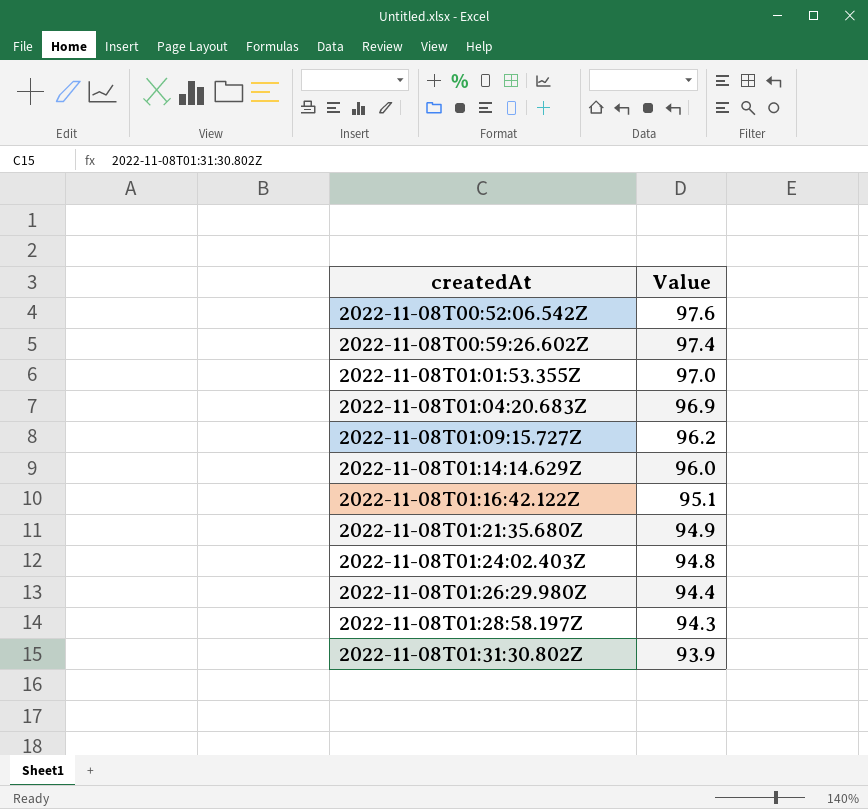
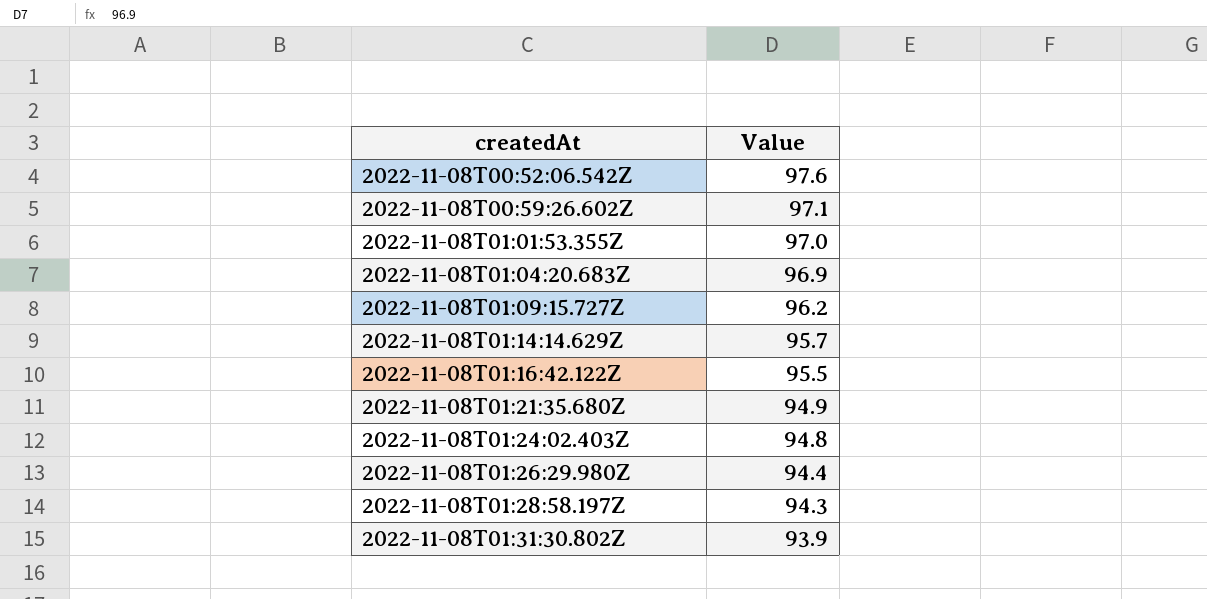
2022-11-08T00:59:26.602Z | Value: 97.4 -> 97.1
2022-11-08T01:14:14.629Z | Value: 96.0 -> 95.7
2022-11-08T01:16:42.122Z | Value: 95.1 -> 95.5

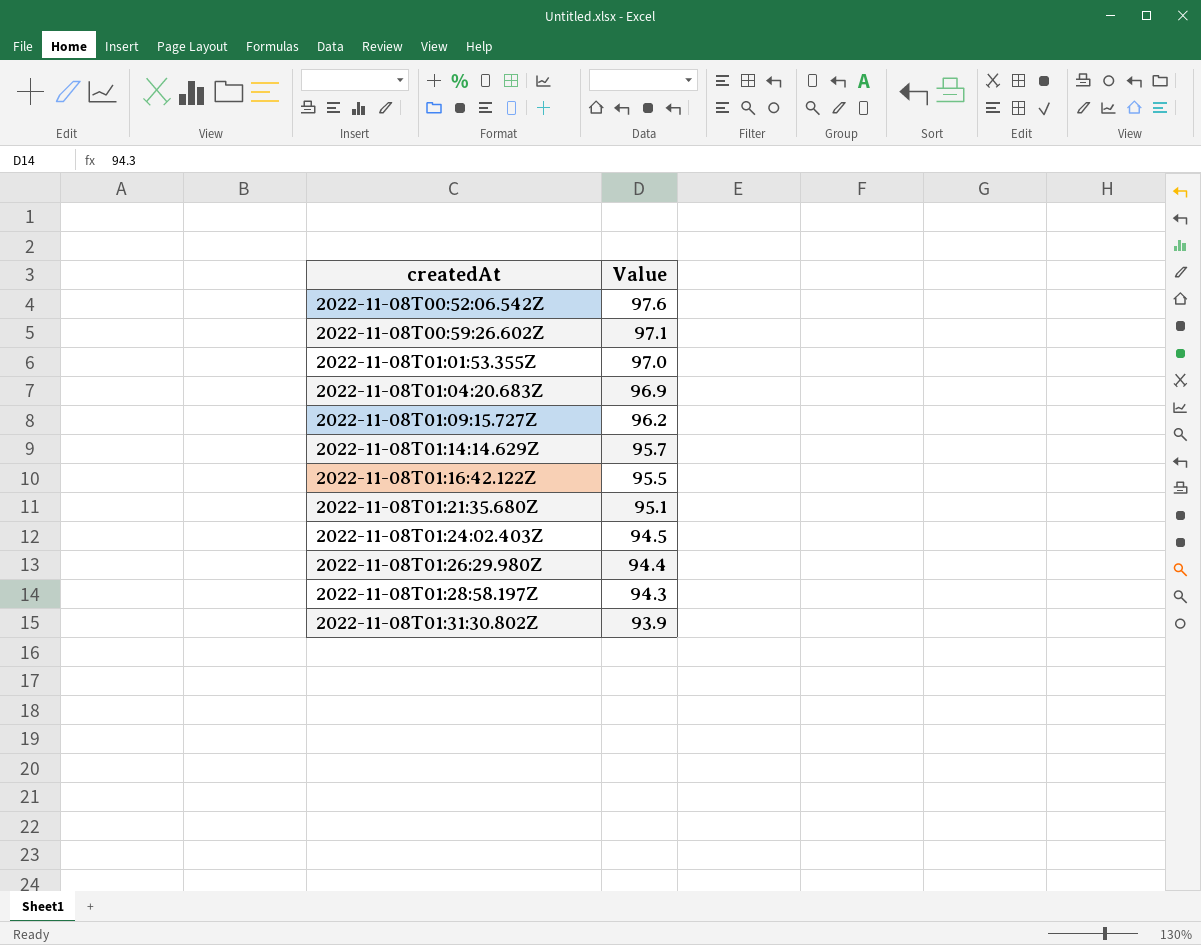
2022-11-08T01:21:35.680Z | Value: 94.9 -> 95.1
2022-11-08T01:24:02.403Z | Value: 94.8 -> 94.5

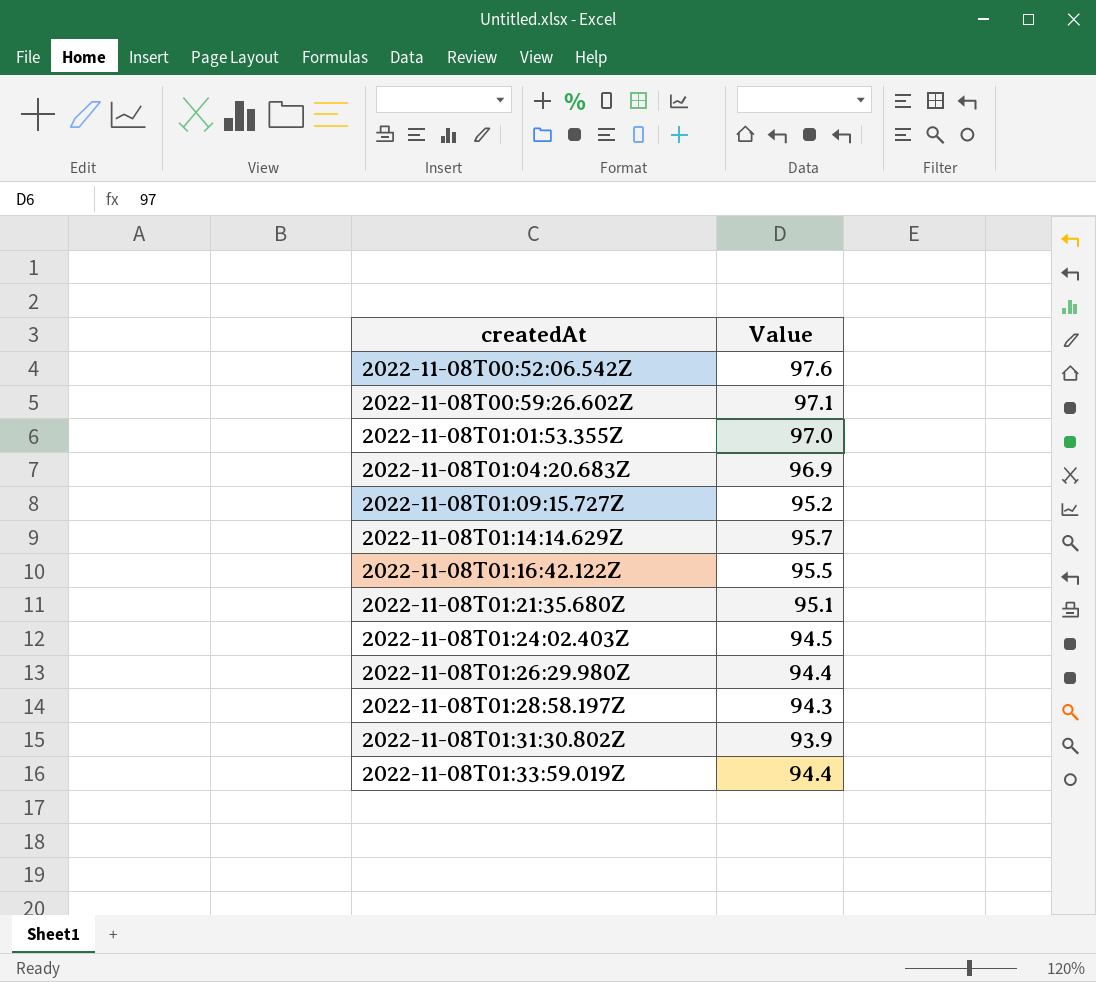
2022-11-08T01:09:15.727Z | Value: 96.2 -> 95.2
row 2022-11-08T01:33:59.019Z: none -> 94.4

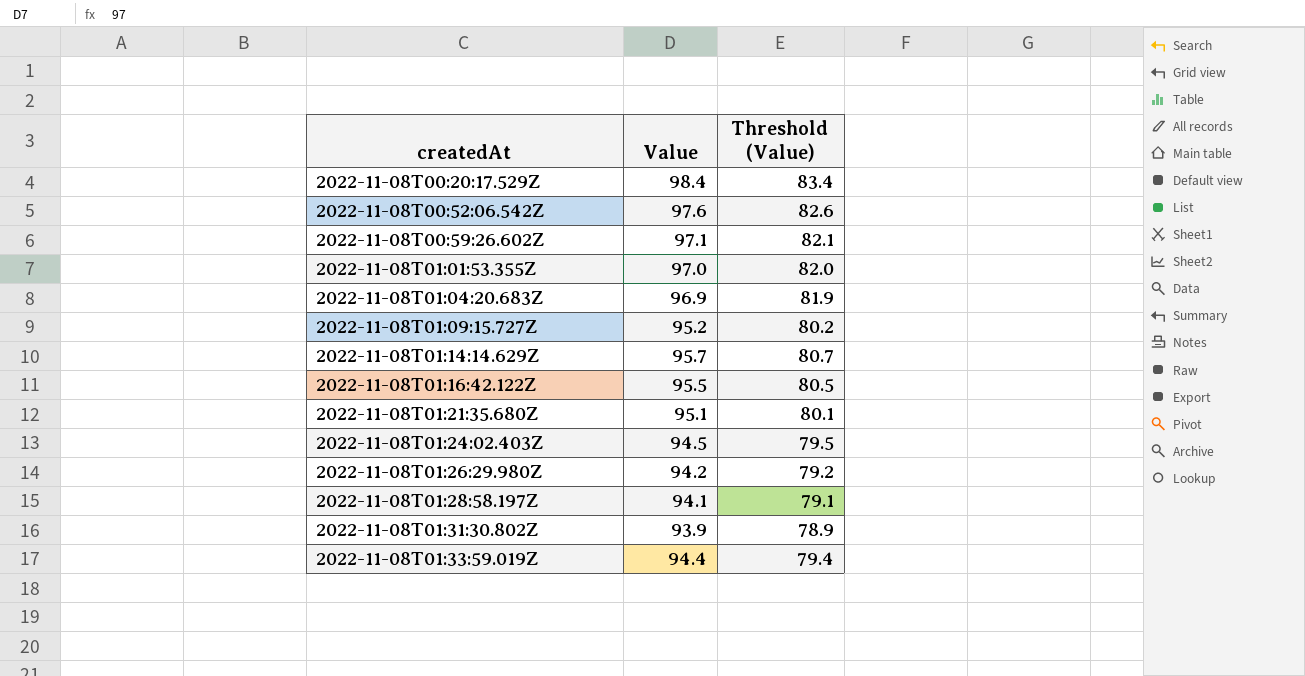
column Threshold (Value) | formula: none -> [Value] - 15
row 2022-11-08T00:20:17.529Z: none -> 98.4 | 83.4
2022-11-08T01:26:29.980Z | Value: 94.4 -> 94.2
2022-11-08T01:28:58.197Z | Value: 94.3 -> 94.1

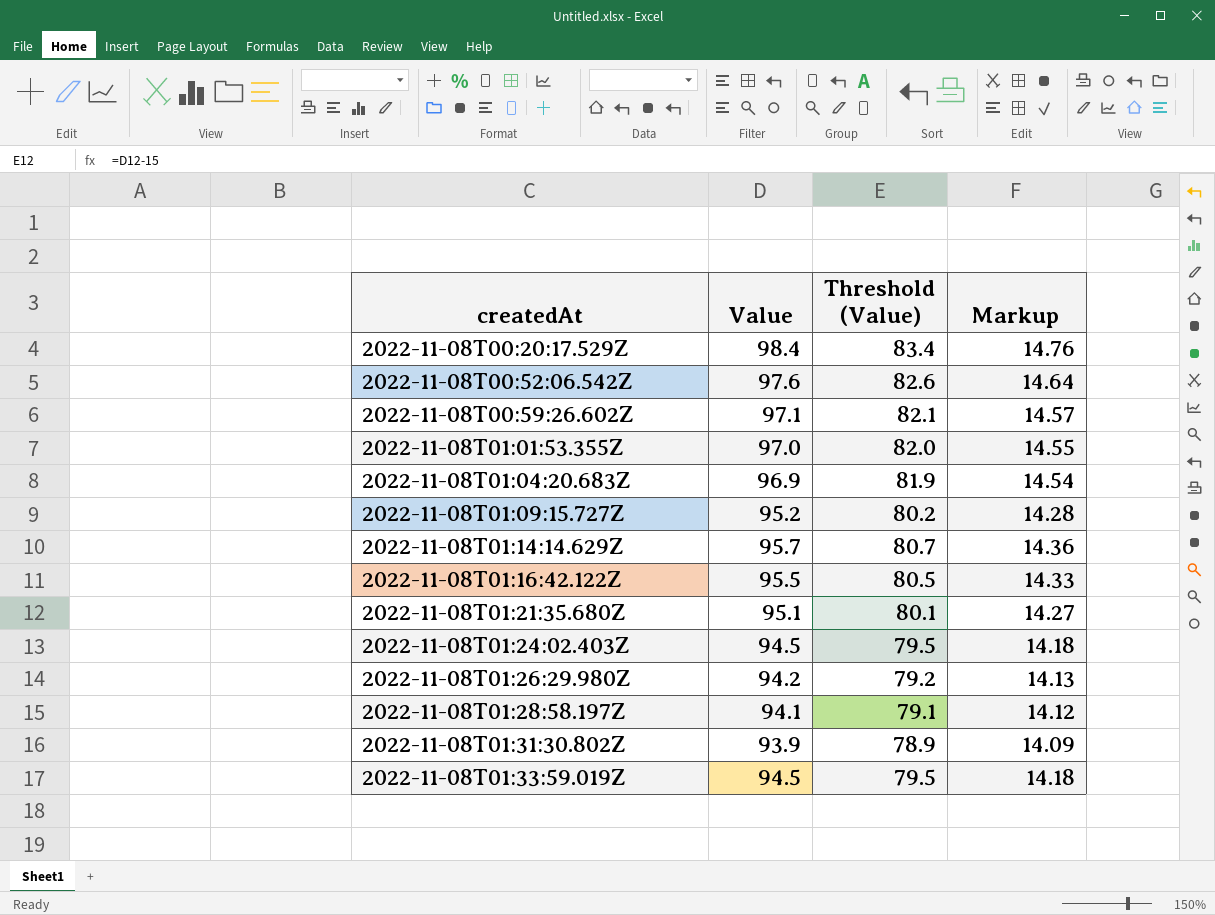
column Markup | formula: none -> [Value] * 0.15
2022-11-08T01:33:59.019Z | Value: 94.4 -> 94.5
2022-11-08T01:33:59.019Z | Threshold (Value): 79.4 -> 79.5

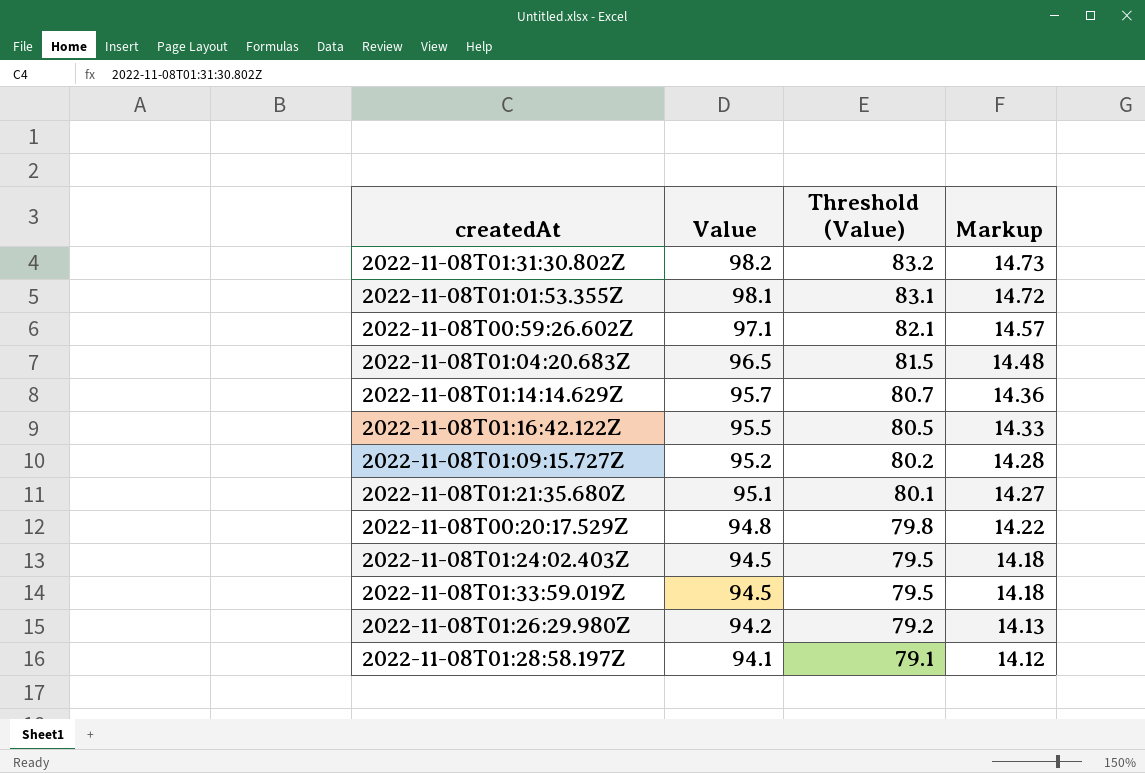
row order: createdAt ascending -> Value descending
row 2022-11-08T00:52:06.542Z: 97.6 | 82.6 | 14.64 -> none
2022-11-08T01:31:30.802Z | Value: 93.9 -> 98.2
2022-11-08T01:31:30.802Z | Threshold (Value): 78.9 -> 83.2
2022-11-08T01:31:30.802Z | Markup: 14.09 -> 14.73
2022-11-08T01:01:53.355Z | Value: 97.0 -> 98.1
2022-11-08T01:01:53.355Z | Threshold (Value): 82.0 -> 83.1
2022-11-08T01:01:53.355Z | Markup: 14.55 -> 14.72
2022-11-08T01:04:20.683Z | Value: 96.9 -> 96.5
2022-11-08T01:04:20.683Z | Threshold (Value): 81.9 -> 81.5
2022-11-08T01:04:20.683Z | Markup: 14.54 -> 14.48
2022-11-08T00:20:17.529Z | Value: 98.4 -> 94.8
2022-11-08T00:20:17.529Z | Threshold (Value): 83.4 -> 79.8
2022-11-08T00:20:17.529Z | Markup: 14.76 -> 14.22

